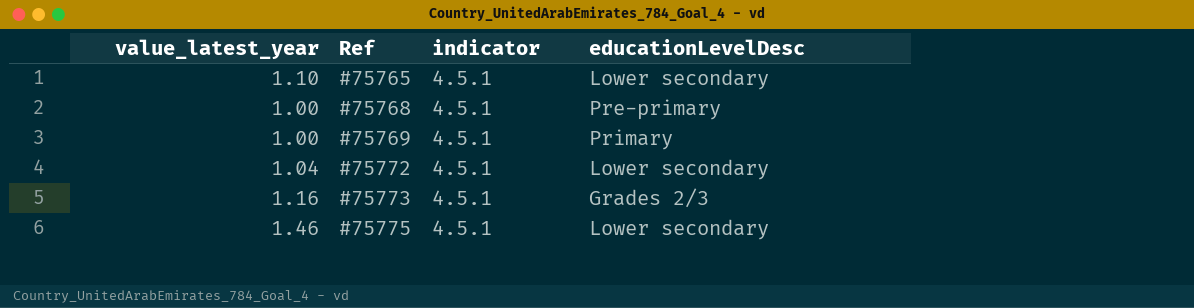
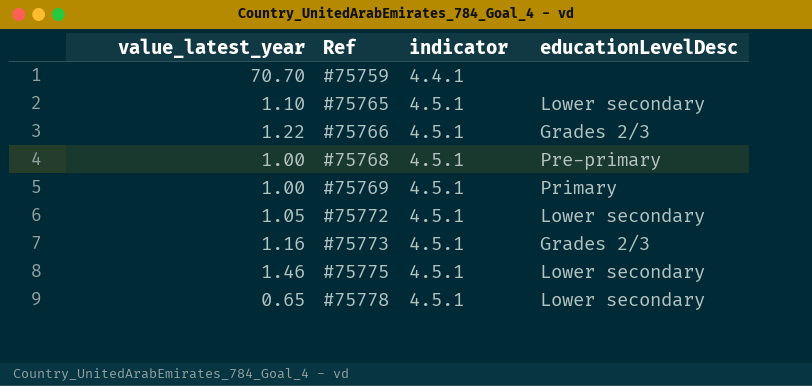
row #75759: none -> 70.70 | 4.4.1 | none
row #75766: none -> 1.22 | 4.5.1 | Grades 2/3
#75772 | value_latest_year: 1.04 -> 1.05
row #75778: none -> 0.65 | 4.5.1 | Lower secondary

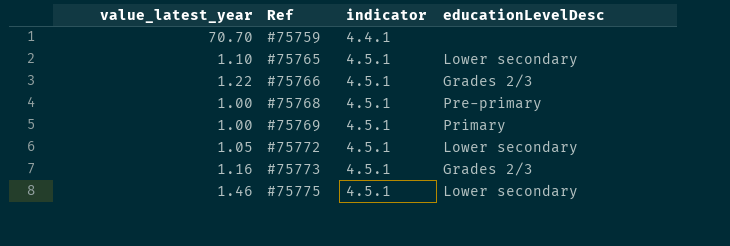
row #75778: 0.65 | 4.5.1 | Lower secondary -> none

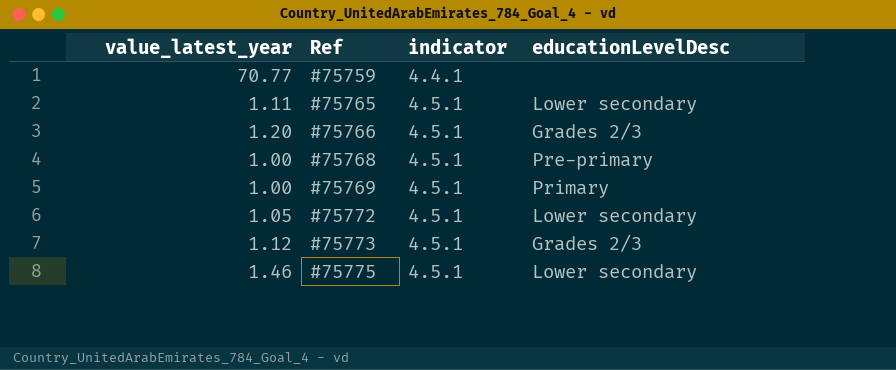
#75759 | value_latest_year: 70.70 -> 70.77
#75765 | value_latest_year: 1.10 -> 1.11
#75766 | value_latest_year: 1.22 -> 1.20
#75773 | value_latest_year: 1.16 -> 1.12

